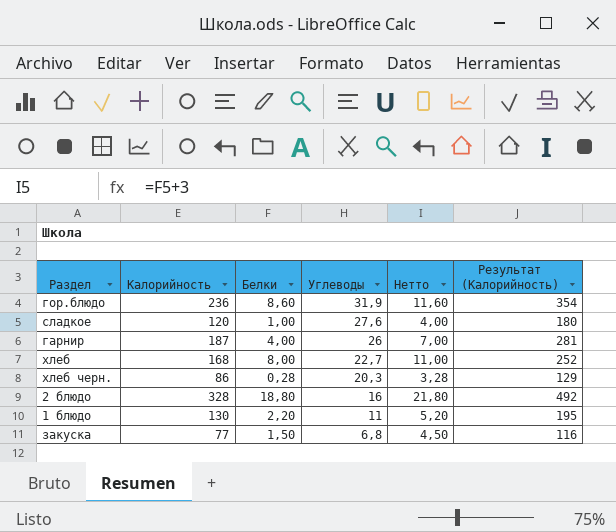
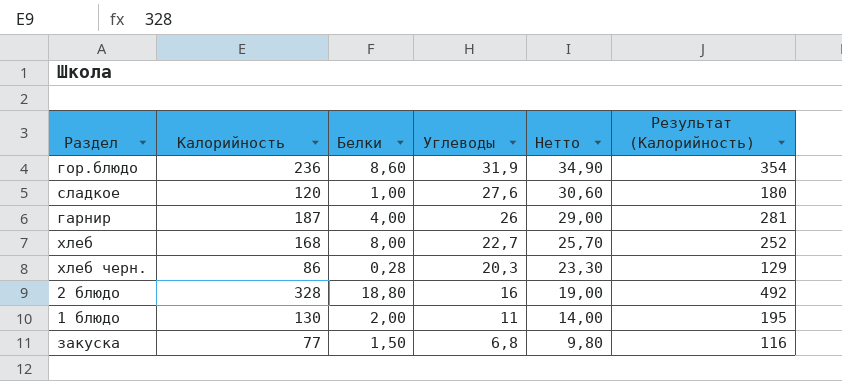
column Нетто | formula: [Белки] + 3 -> [Углеводы] + 3
1 блюдо | Белки: 2,20 -> 2,00

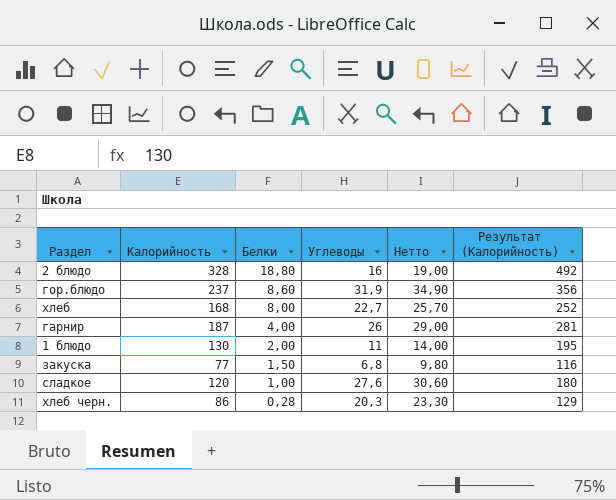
row order: Углеводы descending -> Белки descending
гор.блюдо | Калорийность: 236 -> 237
гор.блюдо | Результат (Калорийность): 354 -> 356

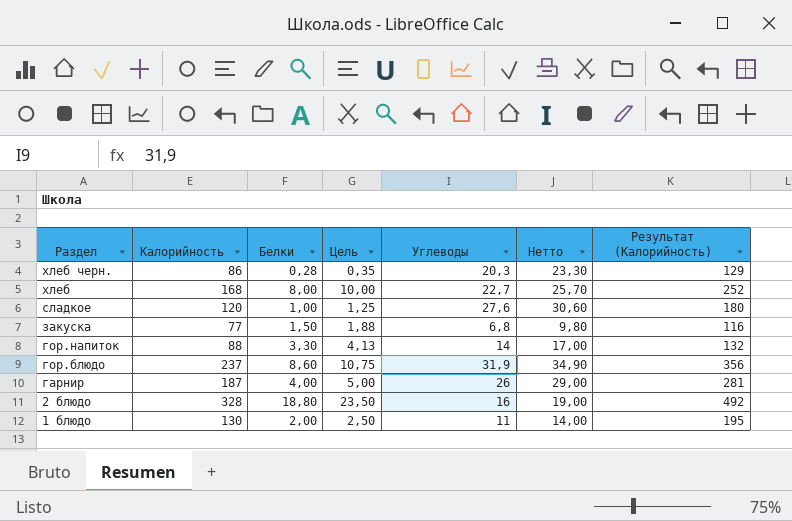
row order: Белки descending -> Раздел descending
column Цель | formula: none -> [Белки] * 1,25
row гор.напиток: none -> 88 | 3,30 | 4,13 | 14 | 17,00 | 132

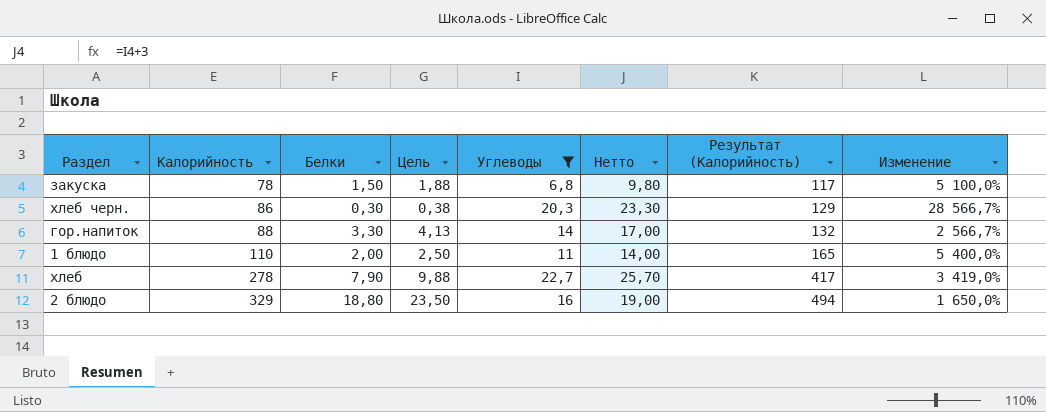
filter: none -> Углеводы <= 22,7
row order: Раздел descending -> Калорийность ascending
column Изменение | formula: none -> ([Калорийность] - [Белки]) / [Белки]
закуска | Калорийность: 77 -> 78
закуска | Результат (Калорийность): 116 -> 117
хлеб черн. | Белки: 0,28 -> 0,30
хлеб черн. | Цель: 0,35 -> 0,38
1 блюдо | Калорийность: 130 -> 110
1 блюдо | Результат (Калорийность): 195 -> 165
хлеб | Калорийность: 168 -> 278
хлеб | Белки: 8,00 -> 7,90
хлеб | Цель: 10,00 -> 9,88
хлеб | Результат (Калорийность): 252 -> 417
2 блюдо | Калорийность: 328 -> 329
2 блюдо | Результат (Калорийность): 492 -> 494

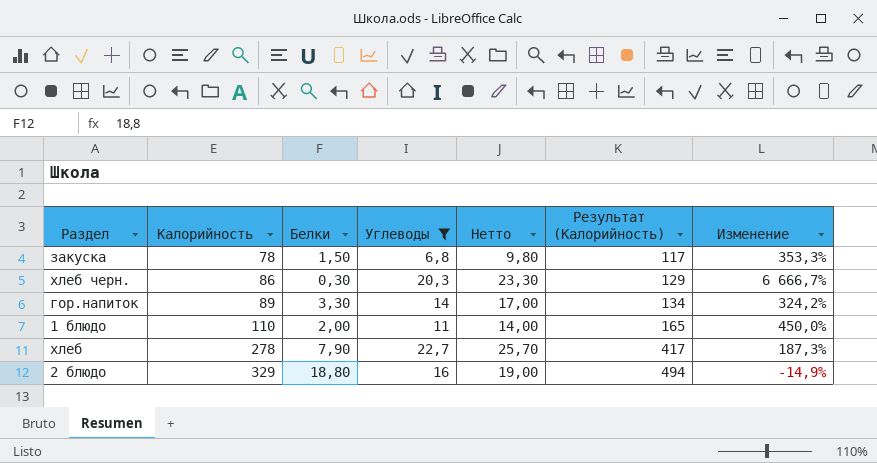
column Цель | formula: [Белки] * 1,25 -> none
column Изменение | formula: ([Калорийность] - [Белки]) / [Белки] -> ([Углеводы] - [Белки]) / [Белки]
гор.напиток | Калорийность: 88 -> 89
гор.напиток | Результат (Калорийность): 132 -> 134

